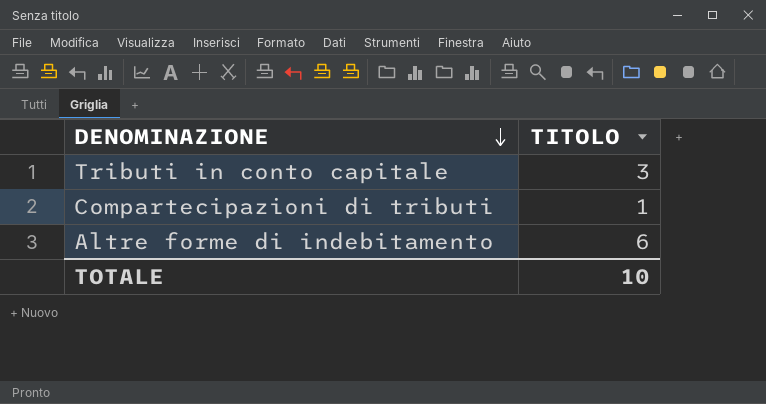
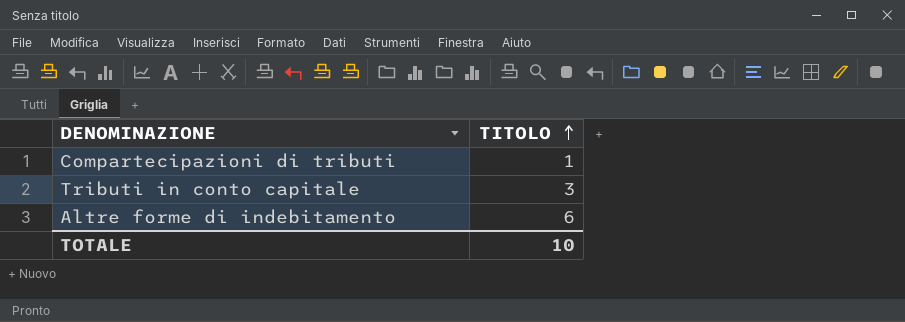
row order: DENOMINAZIONE descending -> TITOLO ascending

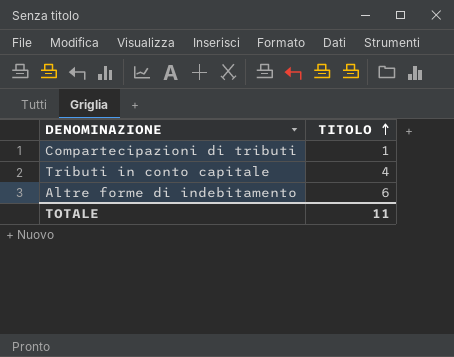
Tributi in conto capitale | TITOLO: 3 -> 4
TOTALE | TITOLO: 10 -> 11

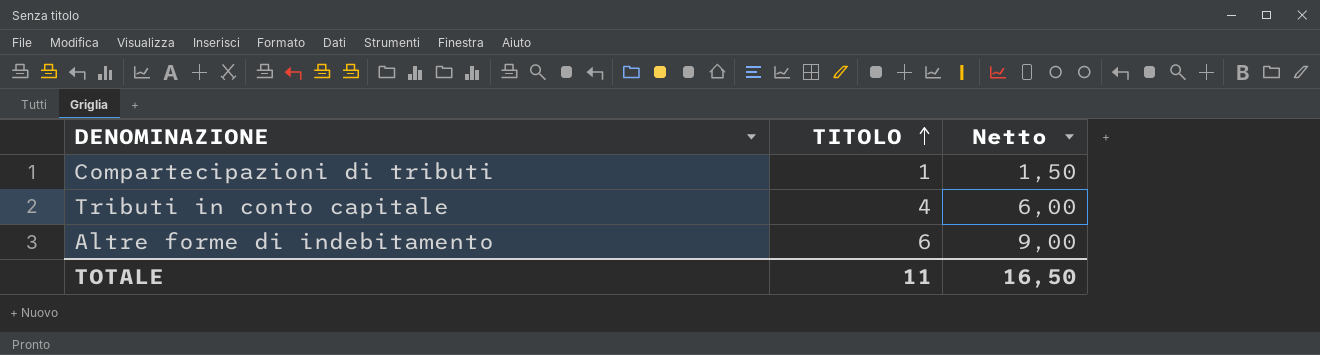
column Netto | formula: none -> [TITOLO] * 1,5

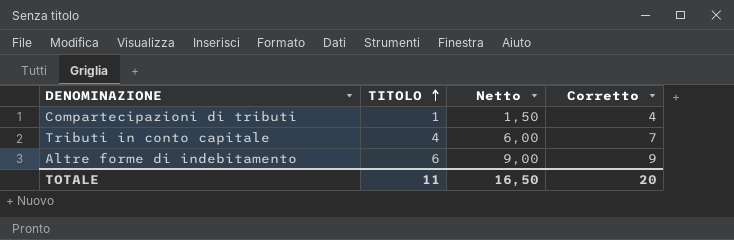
column Corretto | formula: none -> [TITOLO] + 3

